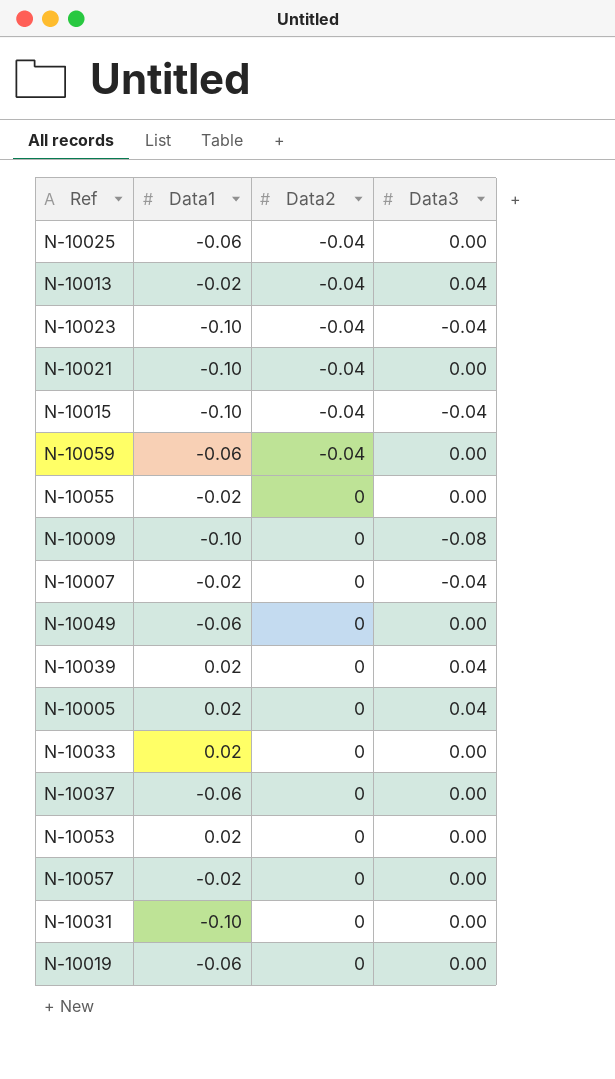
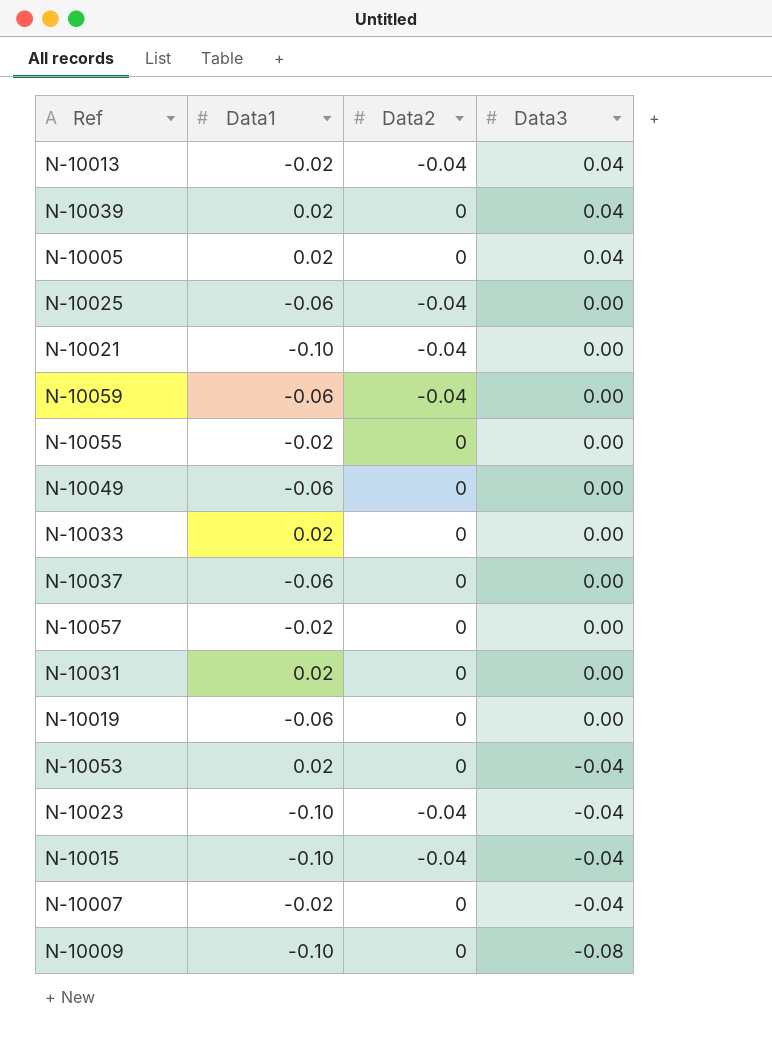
row order: Data2 ascending -> Data3 descending
N-10031 | Data1: -0.10 -> 0.02
N-10053 | Data3: 0.00 -> -0.04

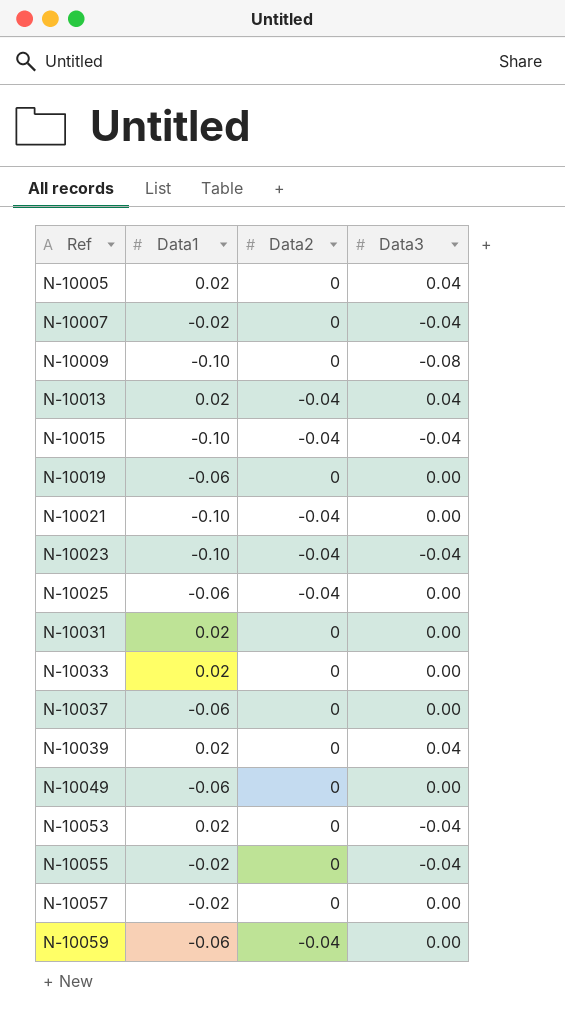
row order: Data3 descending -> Ref ascending
N-10013 | Data1: -0.02 -> 0.02
N-10055 | Data3: 0.00 -> -0.04

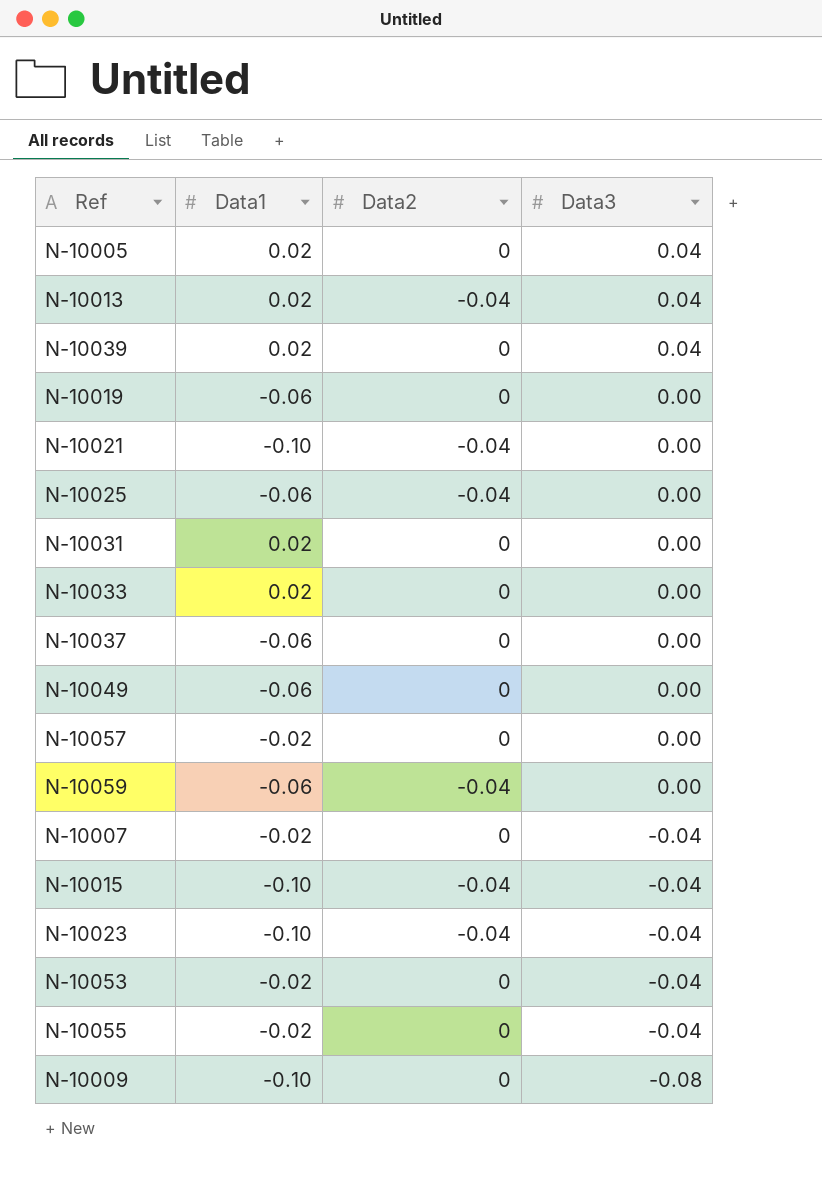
row order: Ref ascending -> Data3 descending
N-10053 | Data1: 0.02 -> -0.02

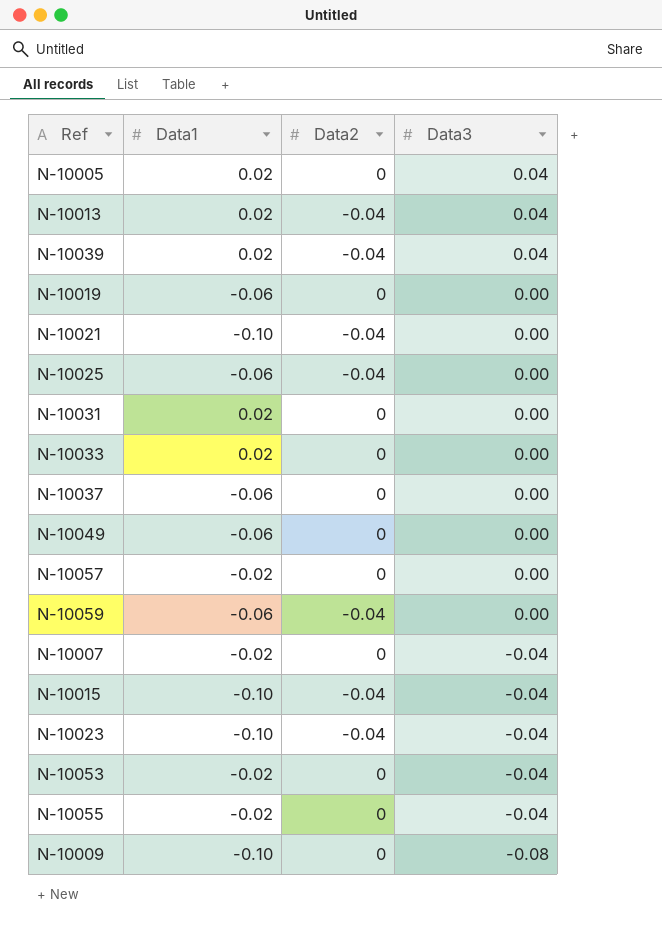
N-10039 | Data2: 0 -> -0.04

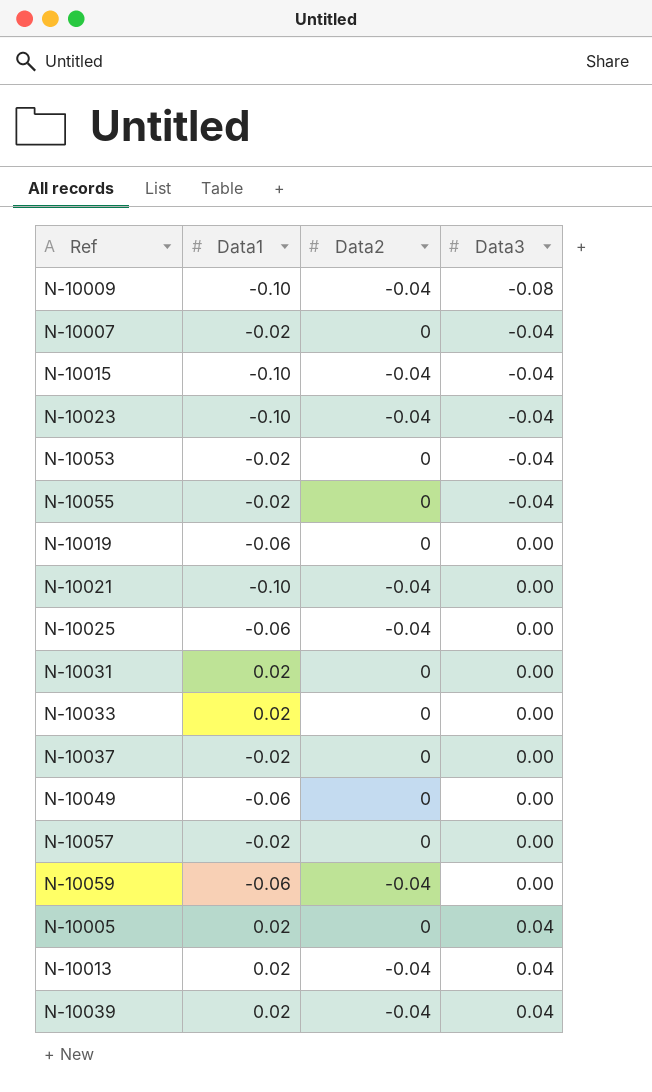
row order: Data3 descending -> Data3 ascending
N-10009 | Data2: 0 -> -0.04
N-10037 | Data1: -0.06 -> -0.02

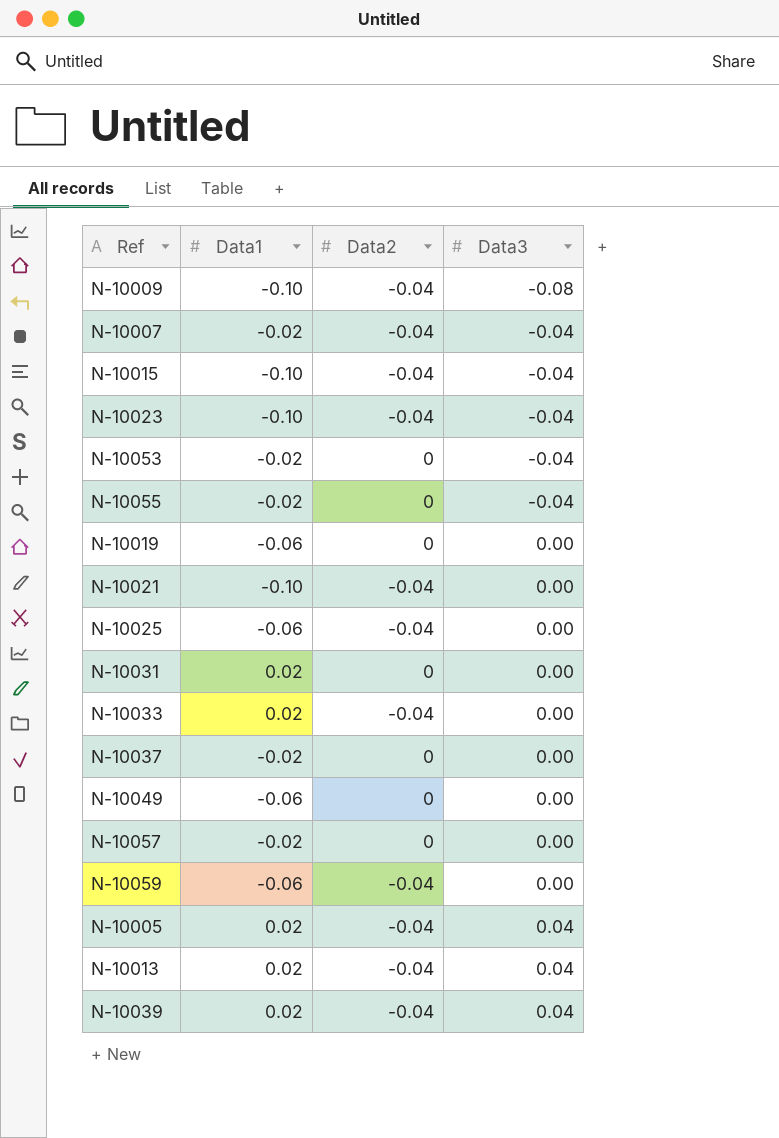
N-10007 | Data2: 0 -> -0.04
N-10033 | Data2: 0 -> -0.04
N-10005 | Data2: 0 -> -0.04

